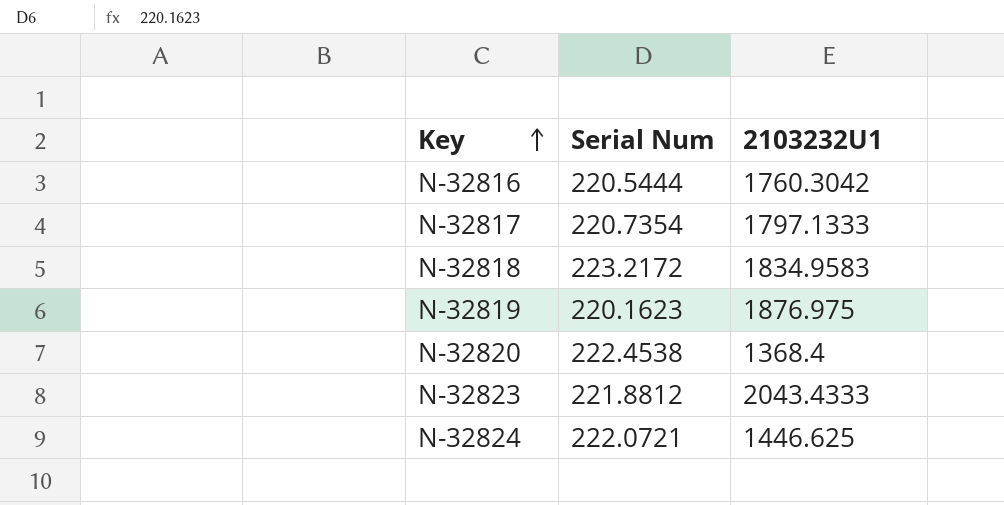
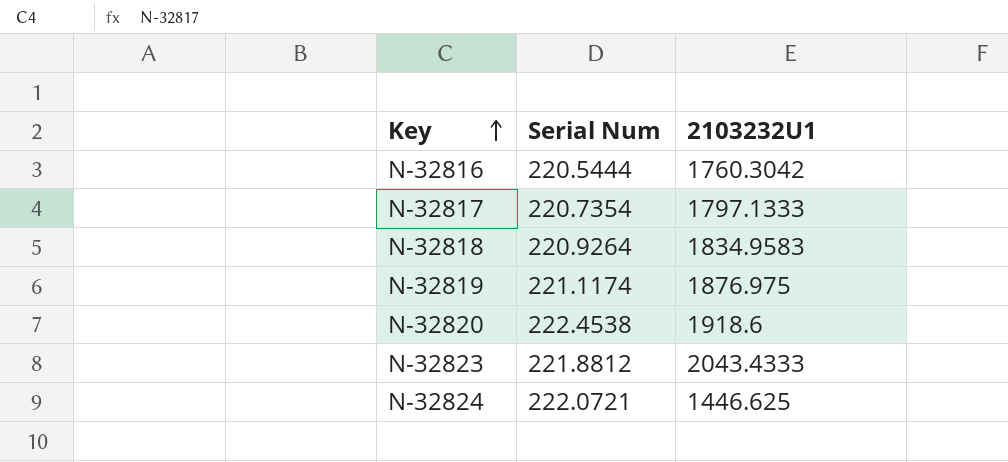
N-32818 | Serial Num: 223.2172 -> 220.9264
N-32819 | Serial Num: 220.1623 -> 221.1174
N-32820 | 2103232U1: 1368.4 -> 1918.6

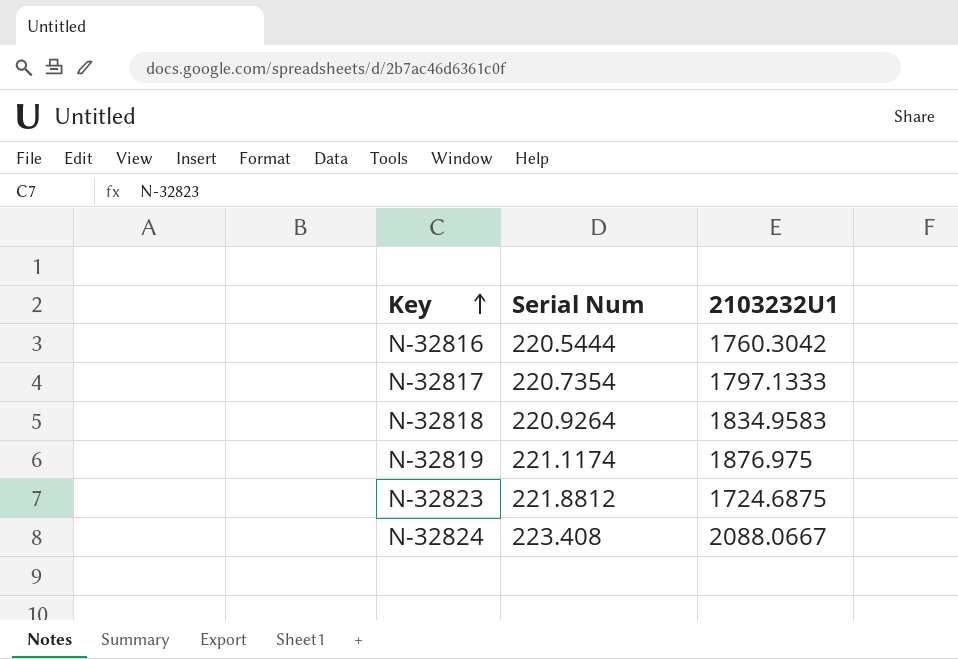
row N-32820: 222.4538 | 1918.6 -> none
N-32823 | 2103232U1: 2043.4333 -> 1724.6875
N-32824 | Serial Num: 222.0721 -> 223.408
N-32824 | 2103232U1: 1446.625 -> 2088.0667

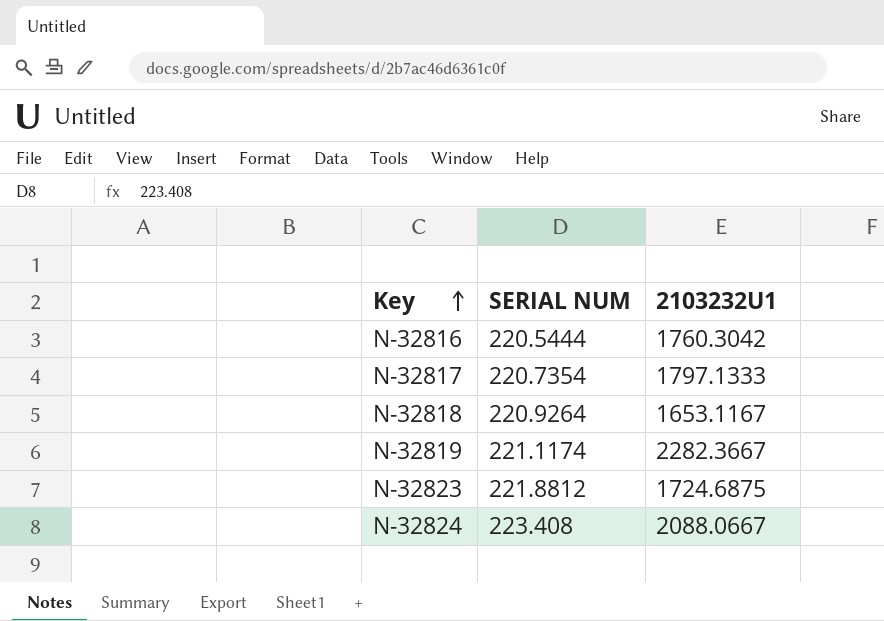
column name: Serial Num -> SERIAL NUM
N-32818 | 2103232U1: 1834.9583 -> 1653.1167
N-32819 | 2103232U1: 1876.975 -> 2282.3667

